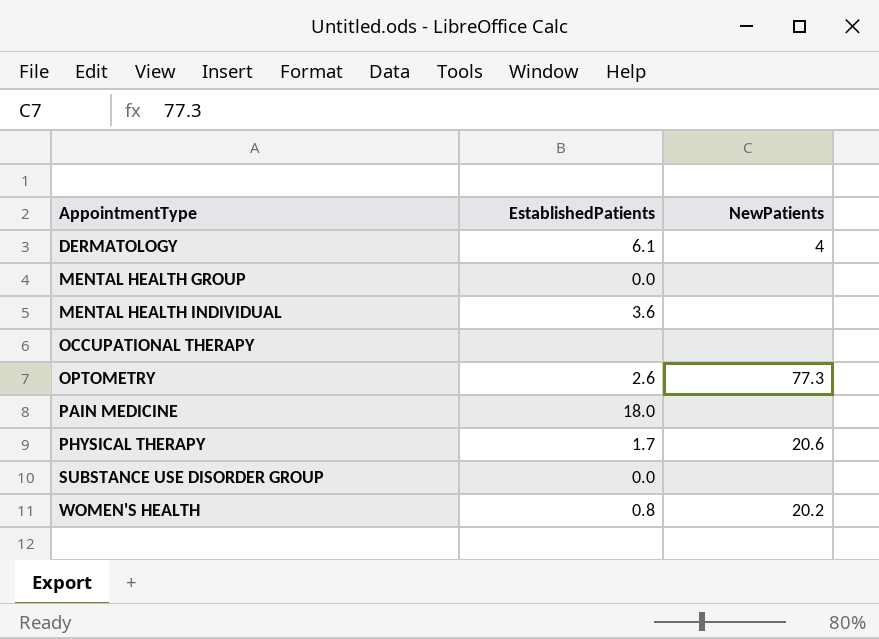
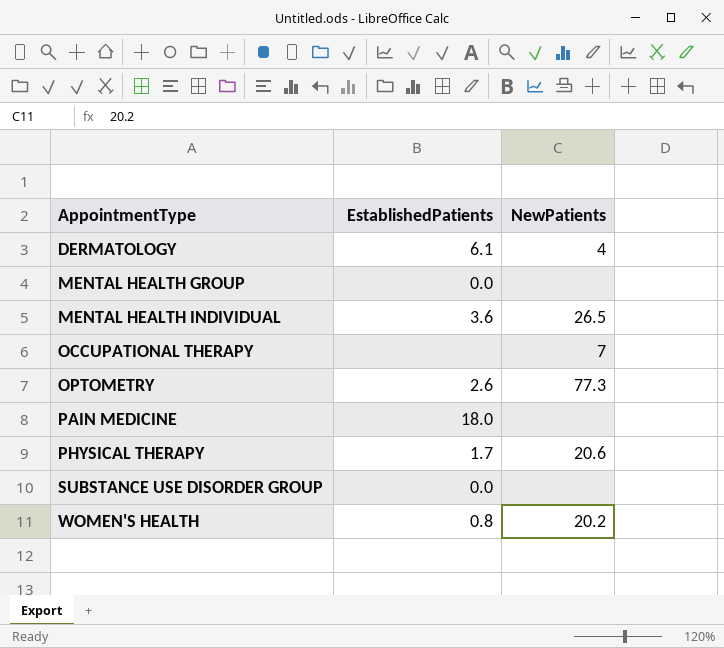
MENTAL HEALTH INDIVIDUAL | NewPatients: none -> 26.5
OCCUPATIONAL THERAPY | NewPatients: none -> 7

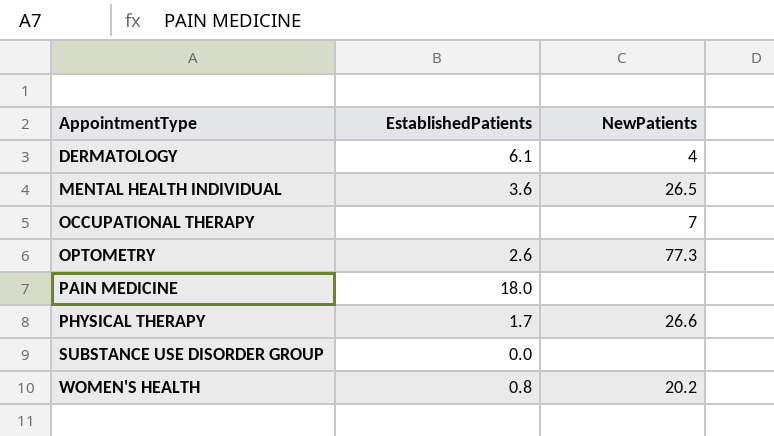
row MENTAL HEALTH GROUP: 0.0 | none -> none
PHYSICAL THERAPY | NewPatients: 20.6 -> 26.6

